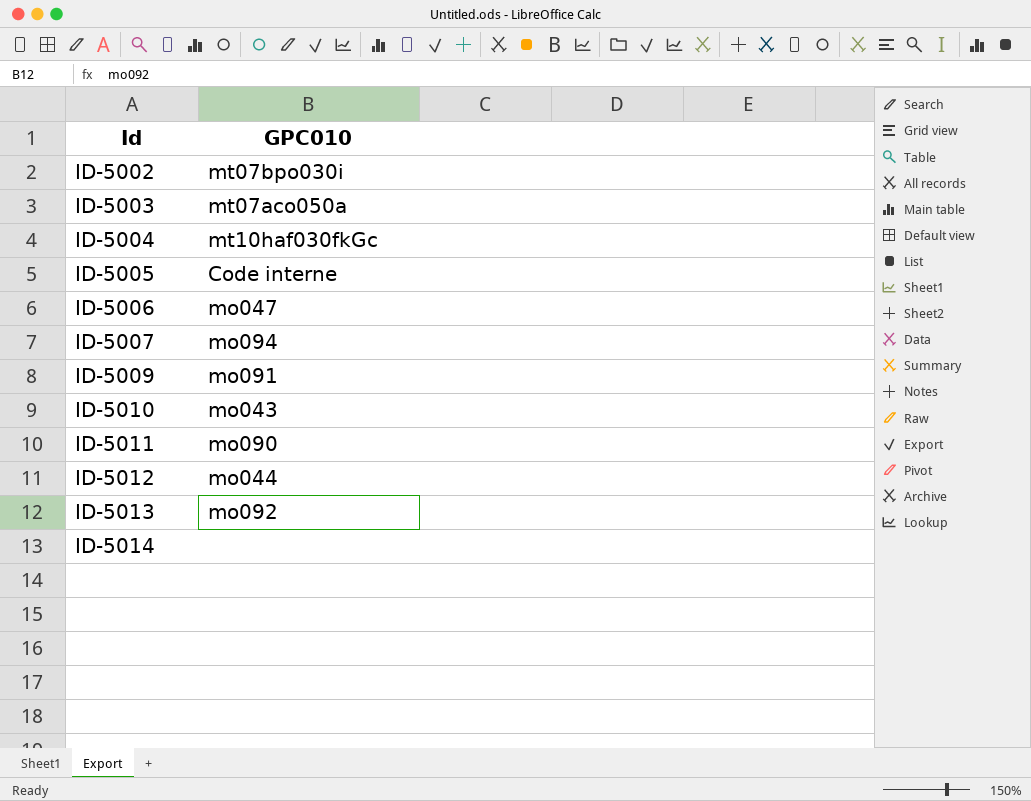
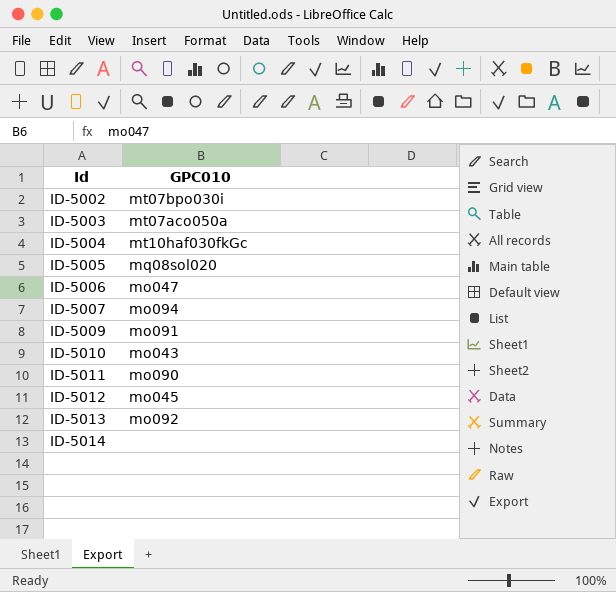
ID-5005 | GPC010: Code interne -> mq08sol020
ID-5012 | GPC010: mo044 -> mo045

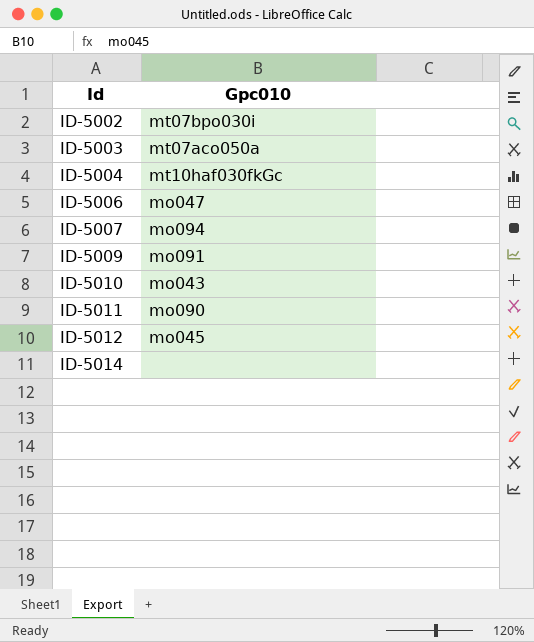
column name: GPC010 -> Gpc010
row ID-5005: mq08sol020 -> none
row ID-5013: mo092 -> none

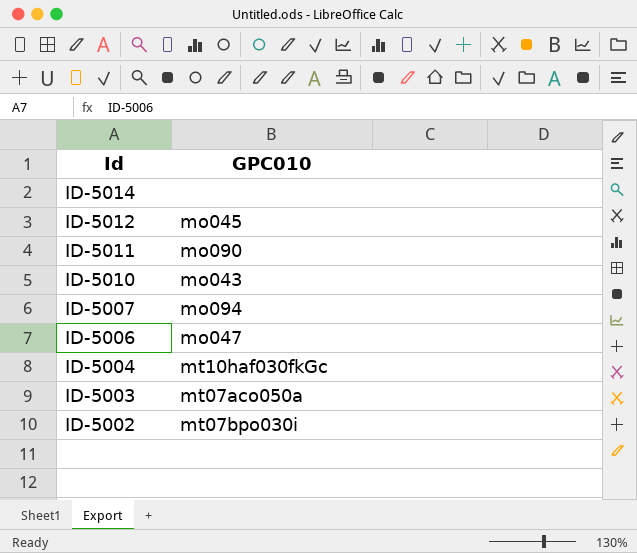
row order: Id ascending -> Id descending
column name: Gpc010 -> GPC010
row ID-5009: mo091 -> none

